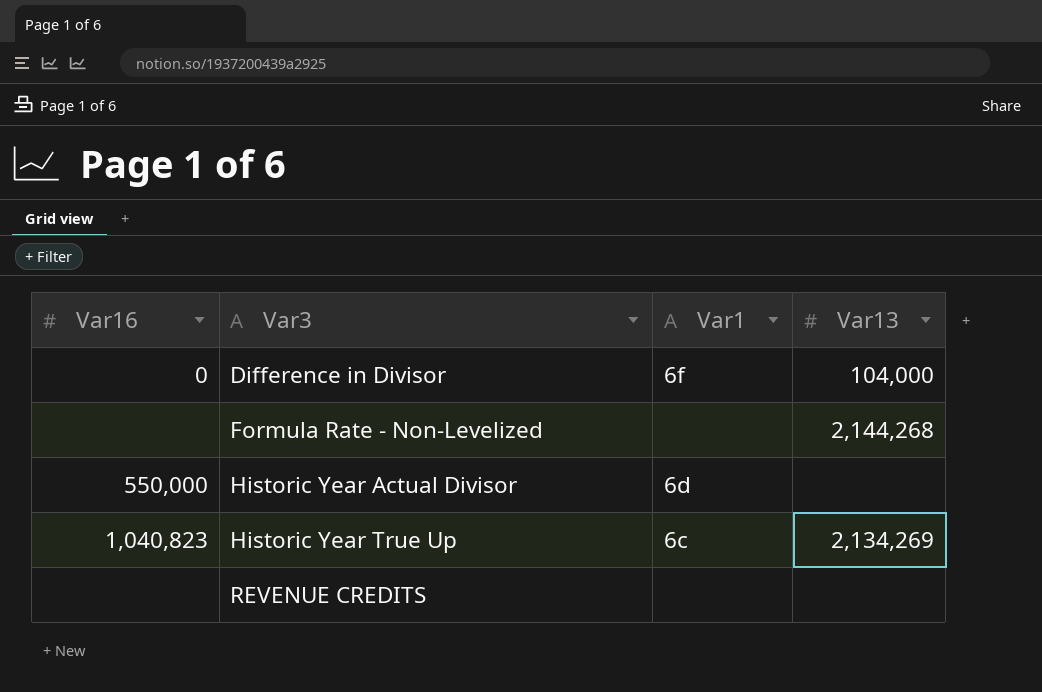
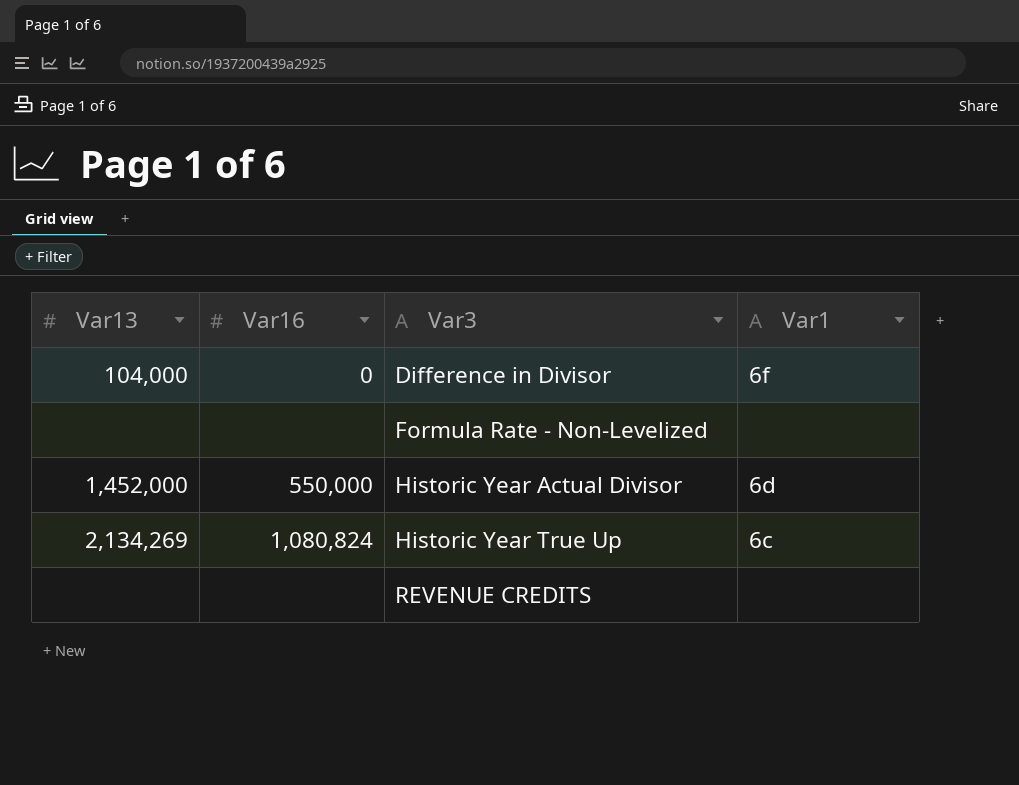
column Var13 | position: 4 -> 1
Formula Rate - Non-Levelized | Var13: 2,144,268 -> none
Historic Year Actual Divisor | Var13: none -> 1,452,000
Historic Year True Up | Var16: 1,040,823 -> 1,080,824

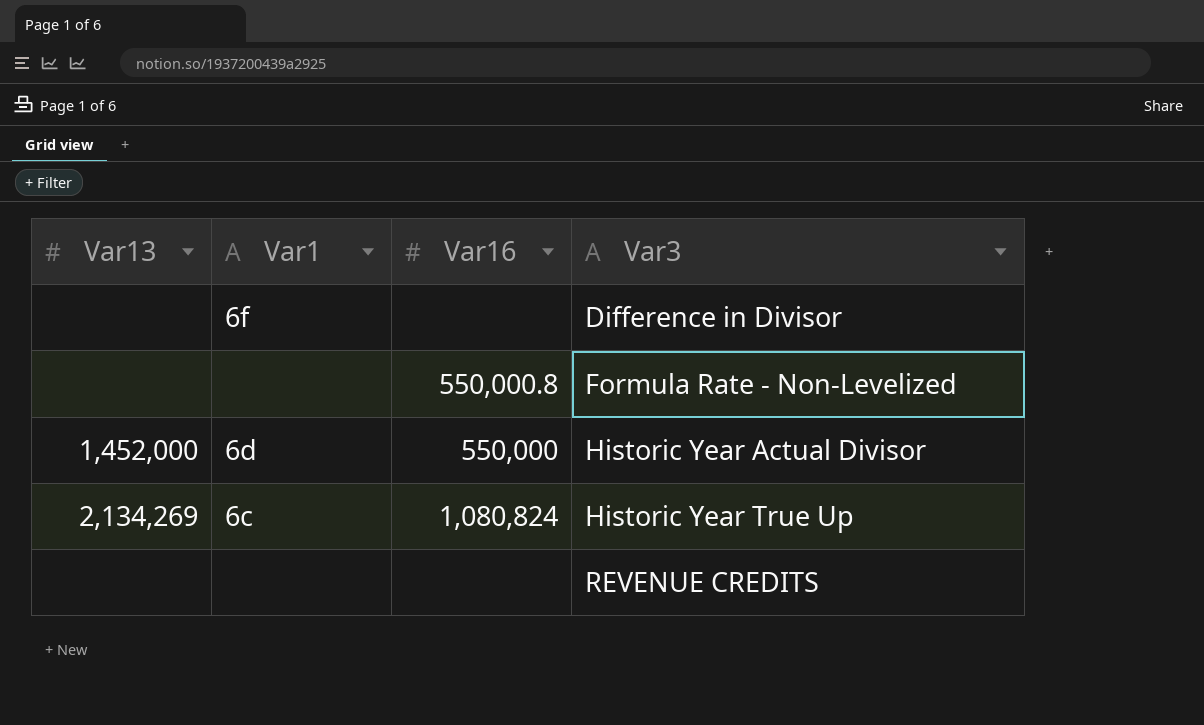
column Var1 | position: 4 -> 2
Difference in Divisor | Var13: 104,000 -> none
Difference in Divisor | Var16: 0 -> none
Formula Rate - Non-Levelized | Var16: none -> 550,000.8

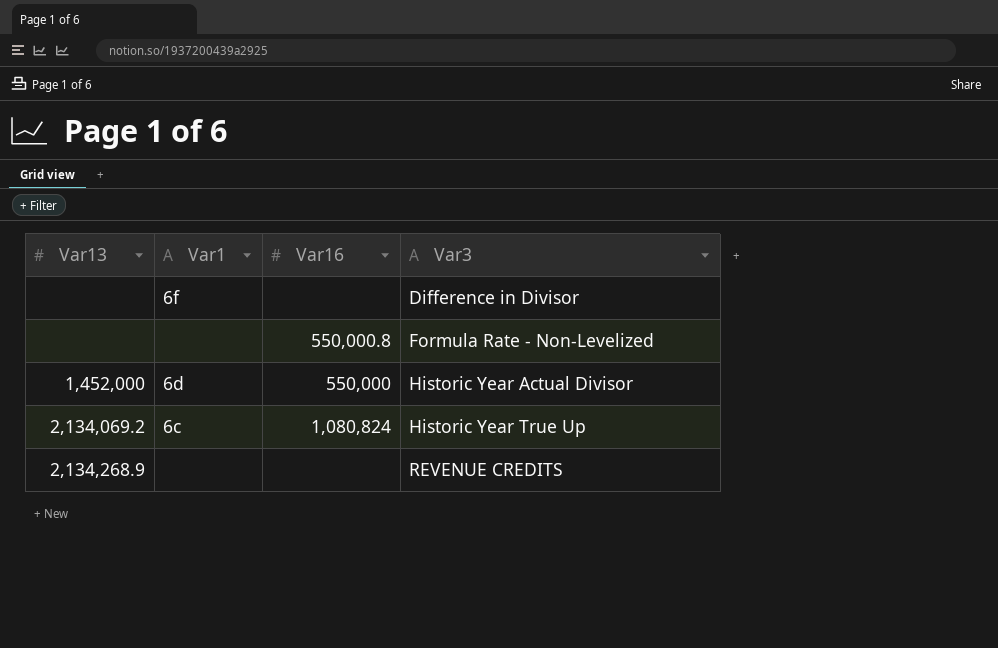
Historic Year True Up | Var13: 2,134,269 -> 2,134,069.2
REVENUE CREDITS | Var13: none -> 2,134,268.9

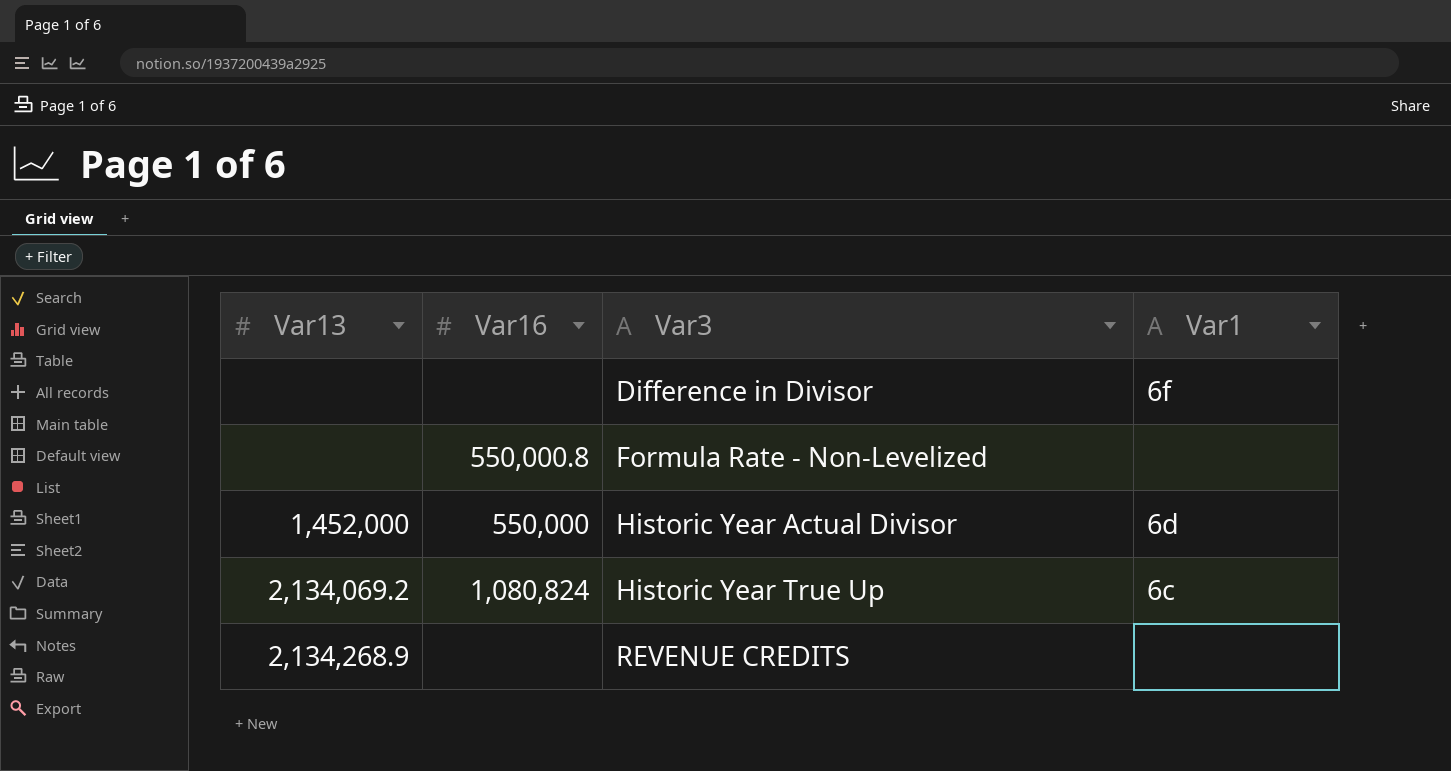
column Var1 | position: 2 -> 4

